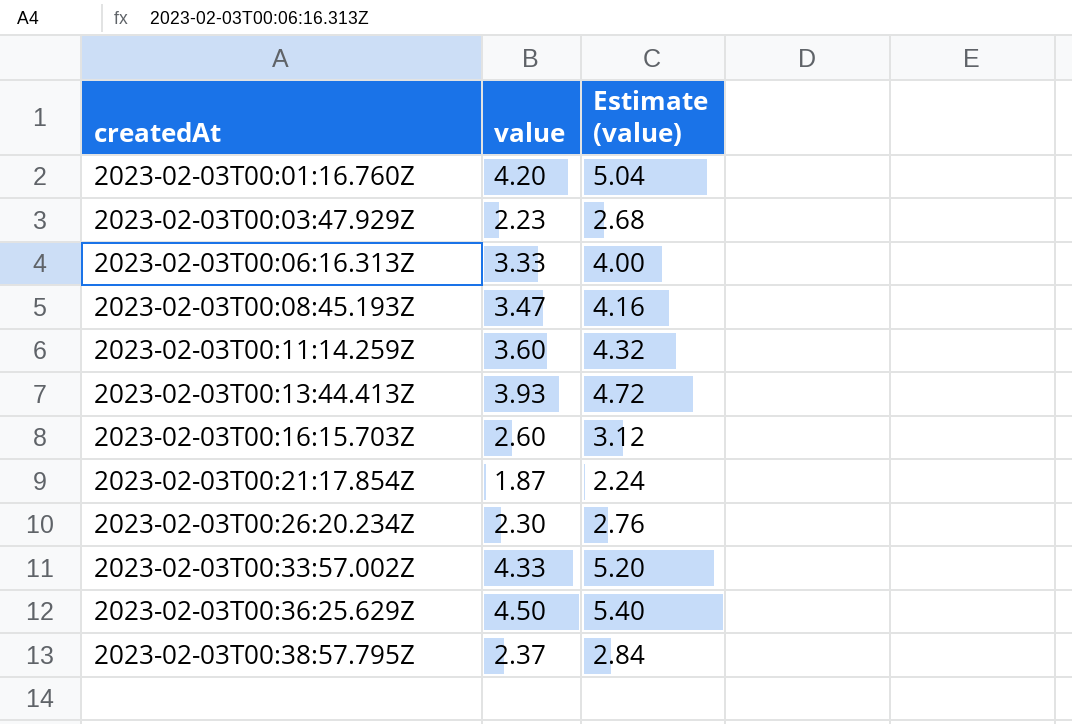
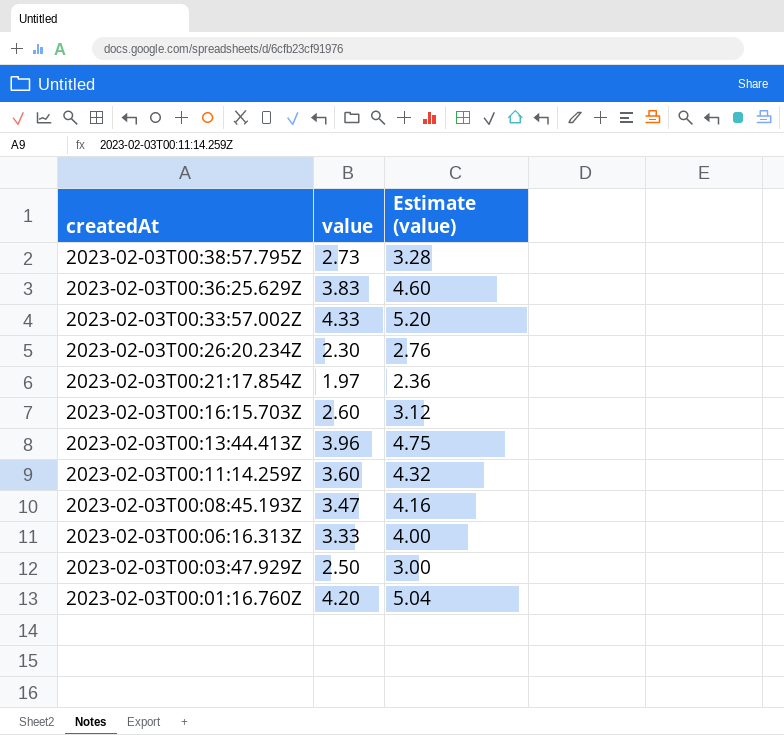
row order: createdAt ascending -> createdAt descending
2023-02-03T00:38:57.795Z | value: 2.37 -> 2.73
2023-02-03T00:38:57.795Z | Estimate (value): 2.84 -> 3.28
2023-02-03T00:36:25.629Z | value: 4.50 -> 3.83
2023-02-03T00:36:25.629Z | Estimate (value): 5.40 -> 4.60
2023-02-03T00:21:17.854Z | value: 1.87 -> 1.97
2023-02-03T00:21:17.854Z | Estimate (value): 2.24 -> 2.36
2023-02-03T00:13:44.413Z | value: 3.93 -> 3.96
2023-02-03T00:13:44.413Z | Estimate (value): 4.72 -> 4.75
2023-02-03T00:03:47.929Z | value: 2.23 -> 2.50
2023-02-03T00:03:47.929Z | Estimate (value): 2.68 -> 3.00

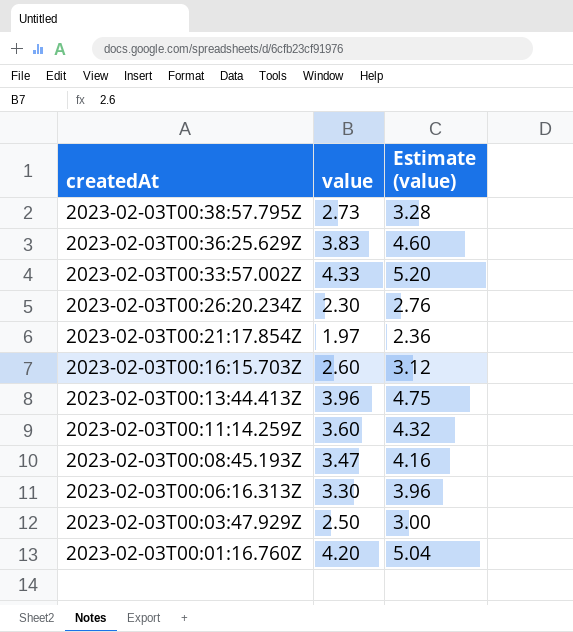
2023-02-03T00:06:16.313Z | value: 3.33 -> 3.30
2023-02-03T00:06:16.313Z | Estimate (value): 4.00 -> 3.96

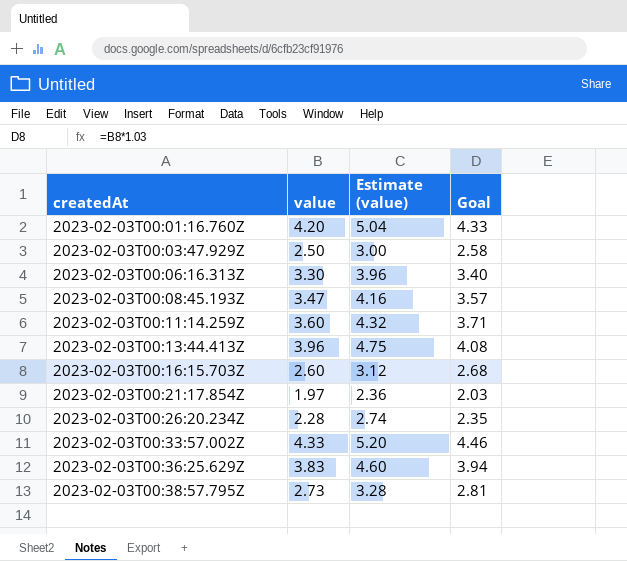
row order: createdAt descending -> createdAt ascending
column Goal | formula: none -> [value] * 1.03
2023-02-03T00:26:20.234Z | value: 2.30 -> 2.28
2023-02-03T00:26:20.234Z | Estimate (value): 2.76 -> 2.74

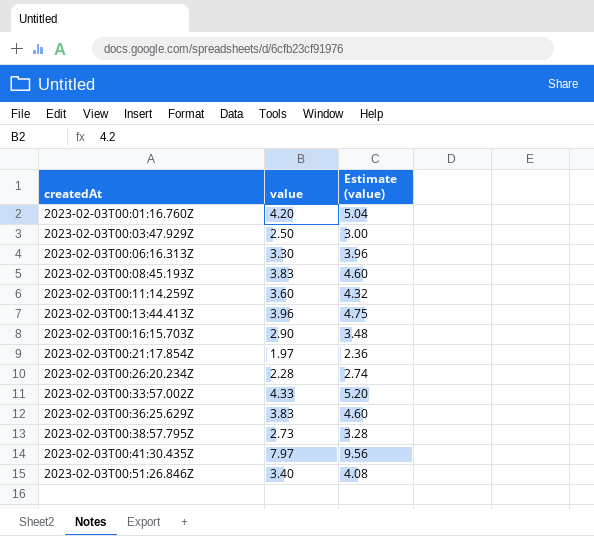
column Goal | formula: [value] * 1.03 -> none
2023-02-03T00:08:45.193Z | value: 3.47 -> 3.83
2023-02-03T00:08:45.193Z | Estimate (value): 4.16 -> 4.60
2023-02-03T00:16:15.703Z | value: 2.60 -> 2.90
2023-02-03T00:16:15.703Z | Estimate (value): 3.12 -> 3.48
row 2023-02-03T00:41:30.435Z: none -> 7.97 | 9.56
row 2023-02-03T00:51:26.846Z: none -> 3.40 | 4.08

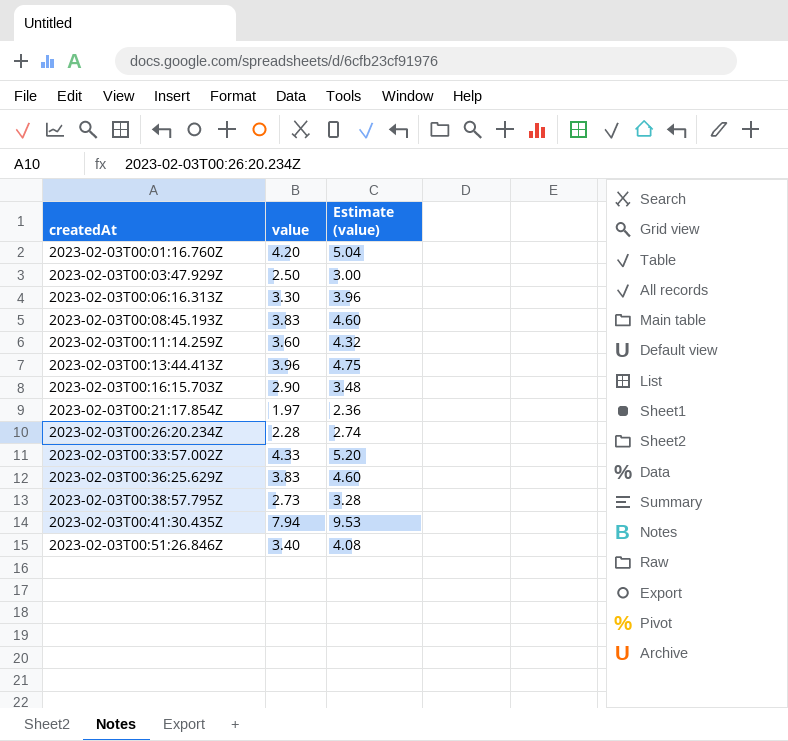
2023-02-03T00:41:30.435Z | value: 7.97 -> 7.94
2023-02-03T00:41:30.435Z | Estimate (value): 9.56 -> 9.53

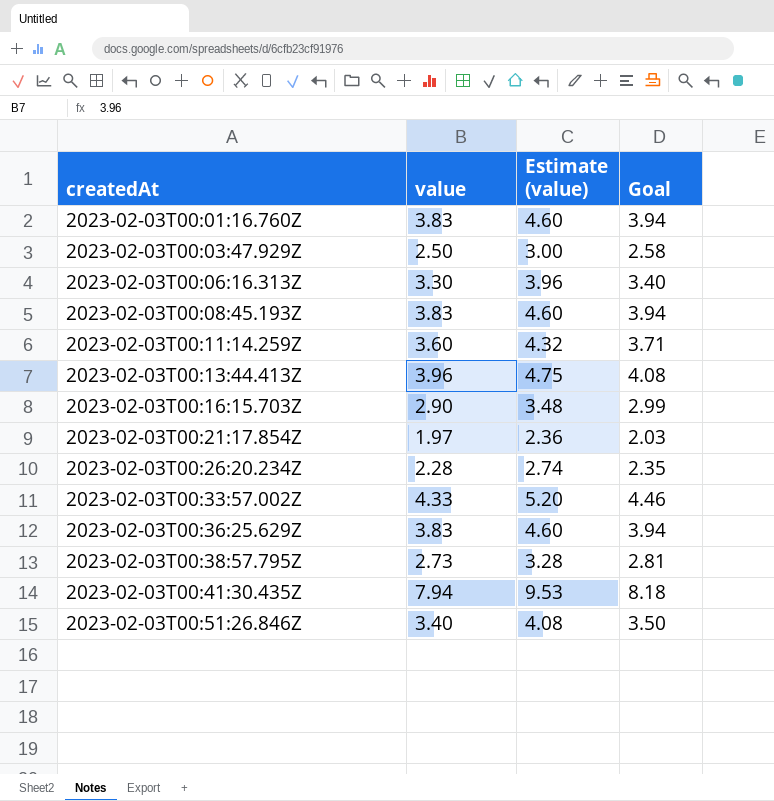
column Goal | formula: none -> [value] * 1.03
2023-02-03T00:01:16.760Z | value: 4.20 -> 3.83
2023-02-03T00:01:16.760Z | Estimate (value): 5.04 -> 4.60

